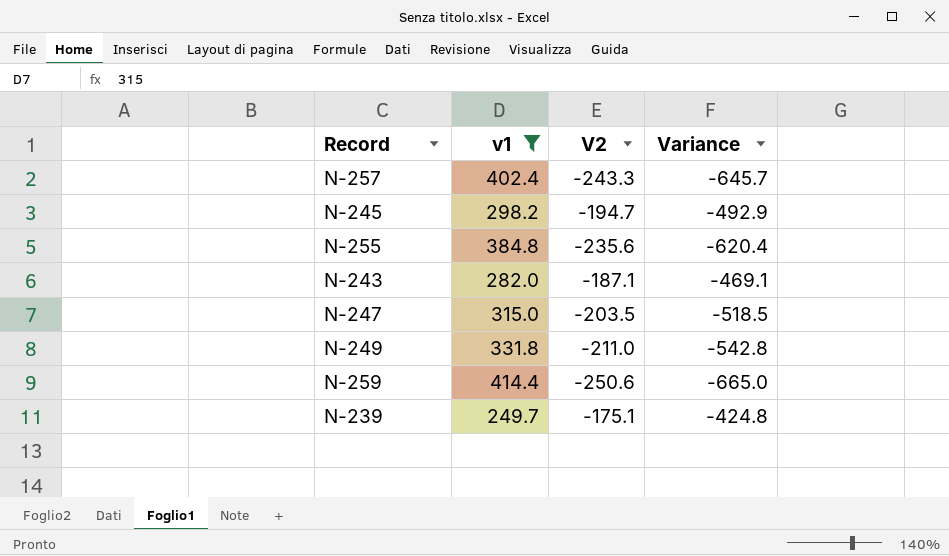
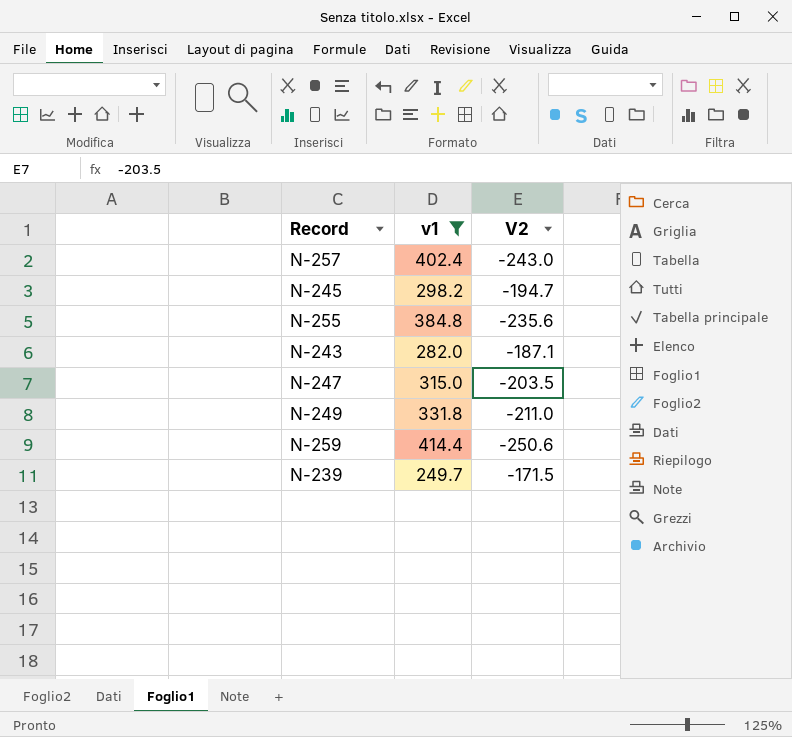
column Variance | formula: [V2] - [v1] -> none
N-257 | V2: -243.3 -> -243.0
N-239 | V2: -175.1 -> -171.5

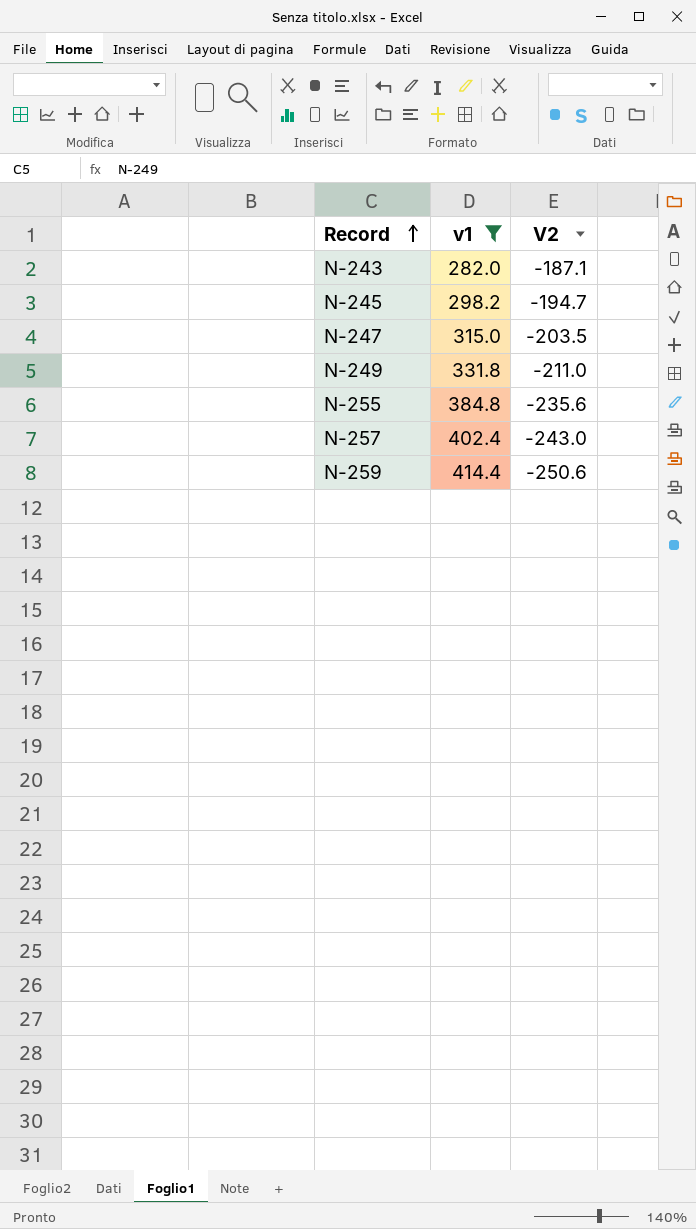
row order: none -> Record ascending
row N-239: 249.7 | -171.5 -> none

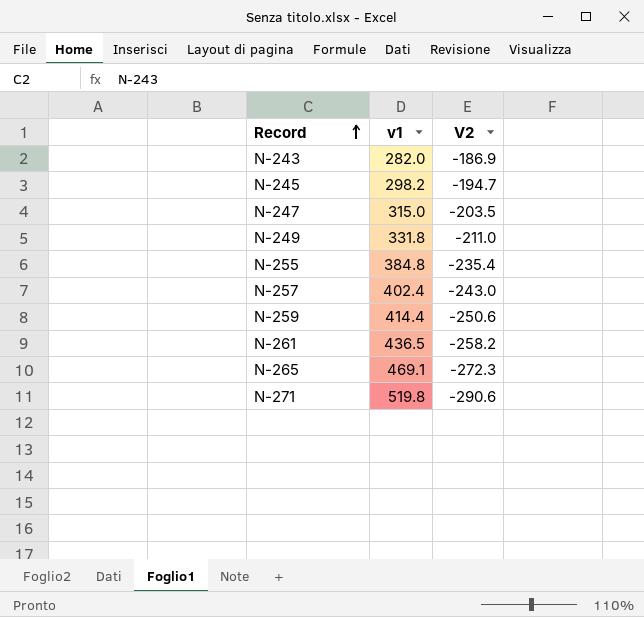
filter: v1 <= 414.4 -> none
N-243 | V2: -187.1 -> -186.9
N-255 | V2: -235.6 -> -235.4

